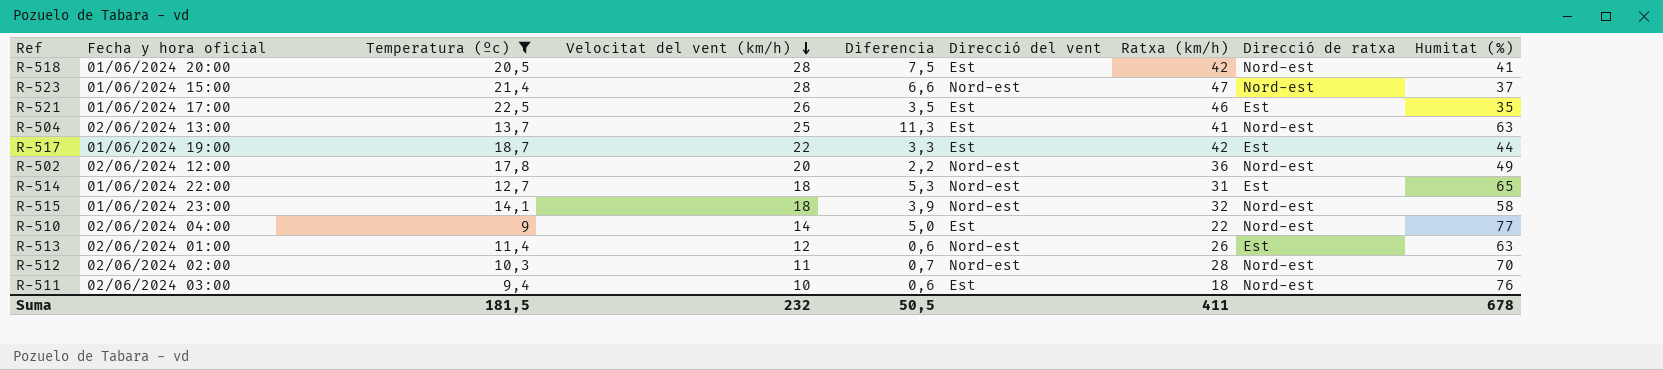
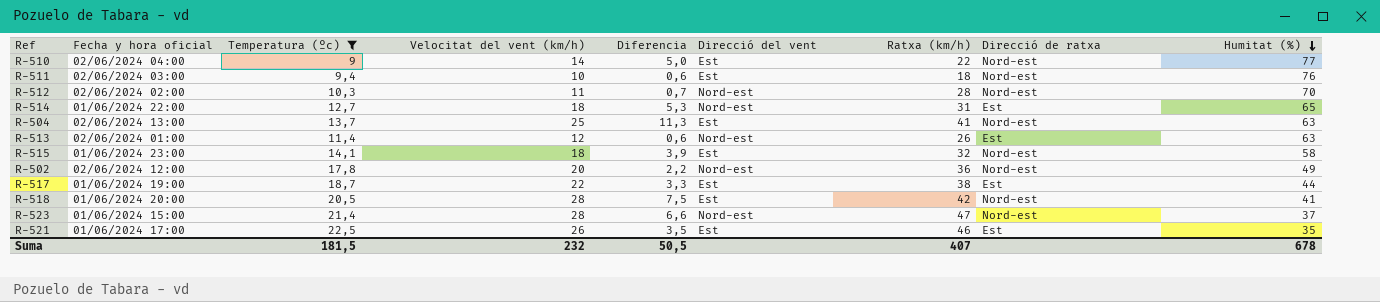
row order: Velocitat del vent (km/h) descending -> Humitat (%) descending
R-515 | Direcció del vent: Nord-est -> Est
R-517 | Ratxa (km/h): 42 -> 38
Suma | Ratxa (km/h): 411 -> 407

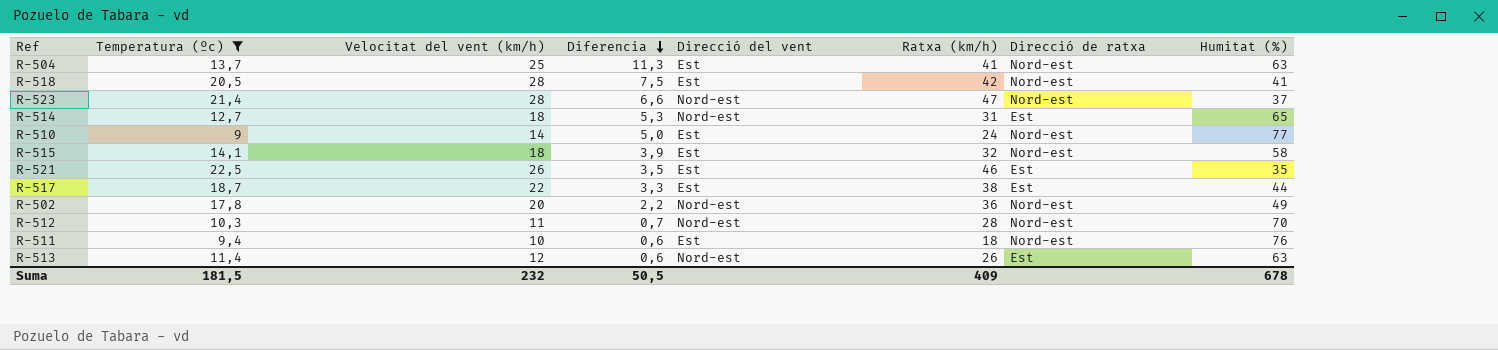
row order: Humitat (%) descending -> Diferencia descending
column Fecha y hora oficial | position: 2 -> none
R-510 | Ratxa (km/h): 22 -> 24
Suma | Ratxa (km/h): 407 -> 409

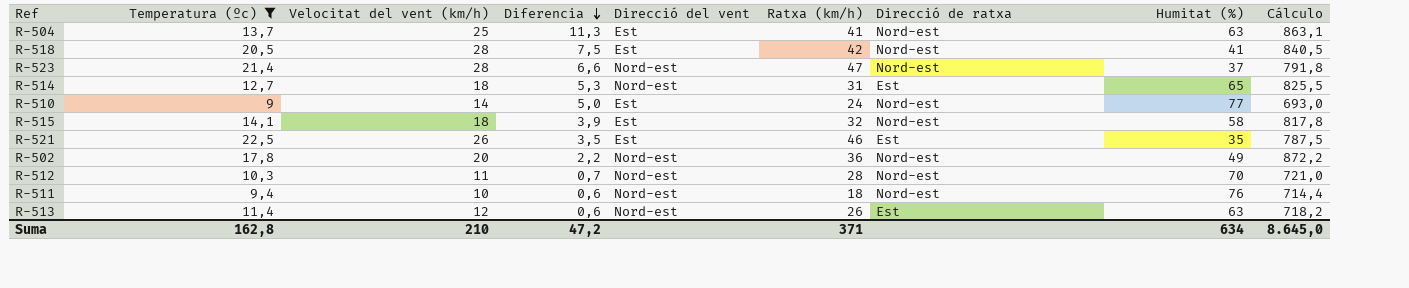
column Cálculo | formula: none -> [Temperatura (ºc)] * [Humitat (%)]
row R-517: 18,7 | 22 | 3,3 | Est | 38 | Est | 44 -> none
R-511 | Direcció del vent: Est -> Nord-est
Suma | Temperatura (ºc): 181,5 -> 162,8
Suma | Velocitat del vent (km/h): 232 -> 210
Suma | Diferencia: 50,5 -> 47,2
Suma | Ratxa (km/h): 409 -> 371
Suma | Humitat (%): 678 -> 634

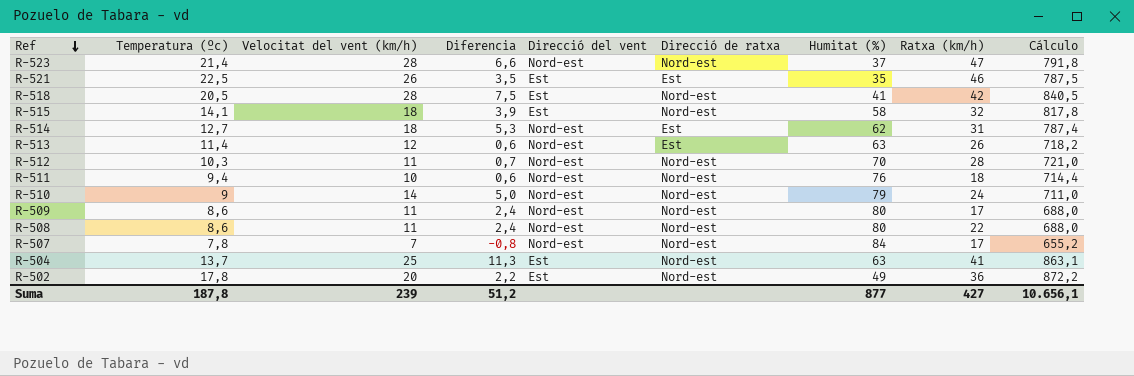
filter: Temperatura (ºc) >= 9 -> none
row order: Diferencia descending -> Ref descending
column Ratxa (km/h) | position: 6 -> 8
R-514 | Humitat (%): 65 -> 62
R-514 | Cálculo: 825,5 -> 787,4
R-510 | Direcció del vent: Est -> Nord-est
R-510 | Humitat (%): 77 -> 79
R-510 | Cálculo: 693,0 -> 711,0
R-502 | Direcció del vent: Nord-est -> Est
Suma | Temperatura (ºc): 162,8 -> 187,8
Suma | Velocitat del vent (km/h): 210 -> 239
Suma | Diferencia: 47,2 -> 51,2
Suma | Humitat (%): 634 -> 877
Suma | Ratxa (km/h): 371 -> 427
Suma | Cálculo: 8.645,0 -> 10.656,1

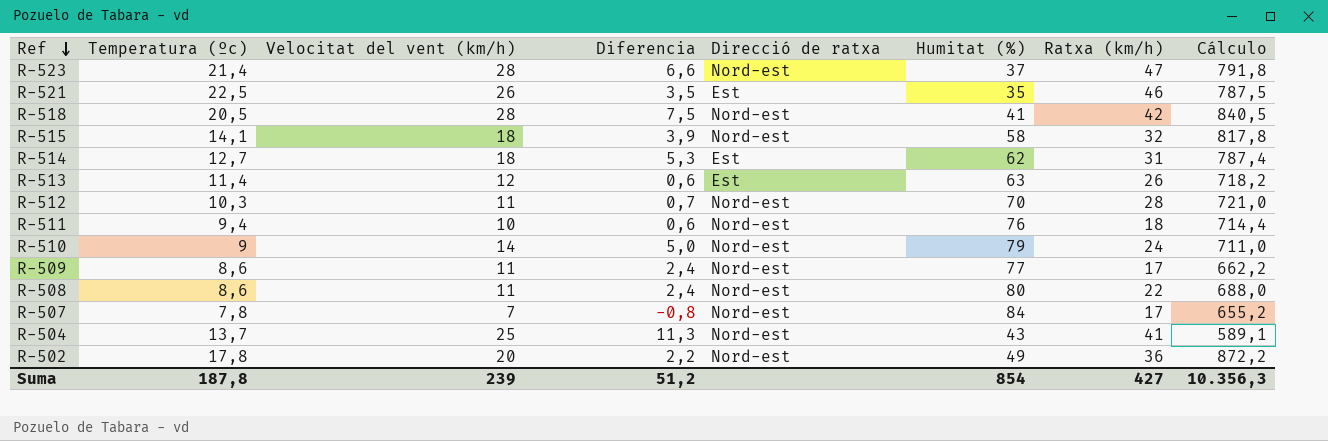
column Direcció del vent | position: 5 -> none
R-509 | Humitat (%): 80 -> 77
R-509 | Cálculo: 688,0 -> 662,2
R-504 | Humitat (%): 63 -> 43
R-504 | Cálculo: 863,1 -> 589,1
Suma | Humitat (%): 877 -> 854
Suma | Cálculo: 10.656,1 -> 10.356,3

